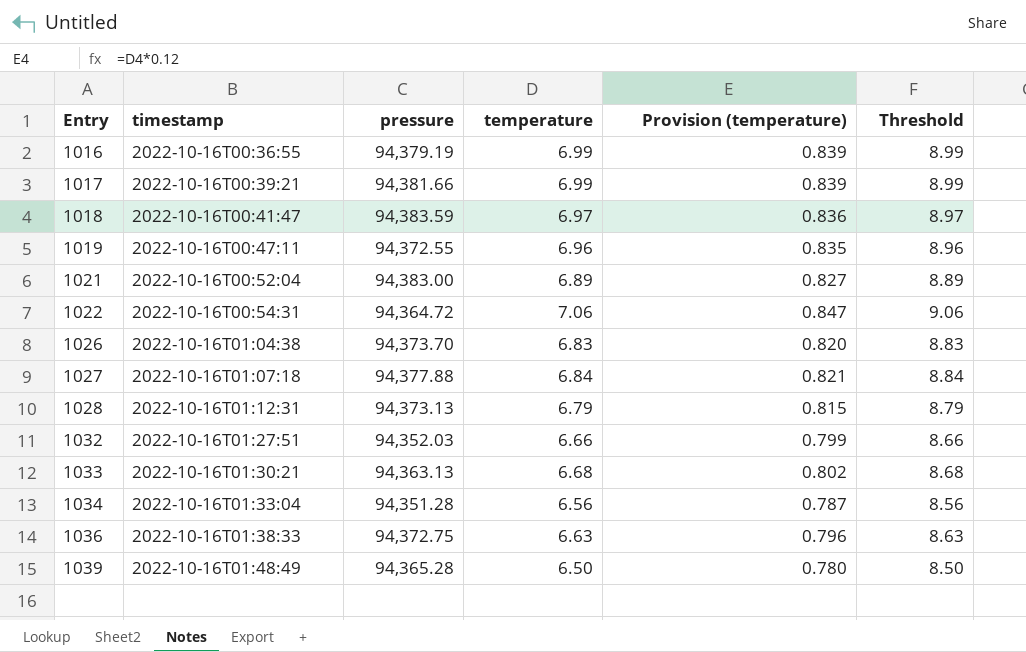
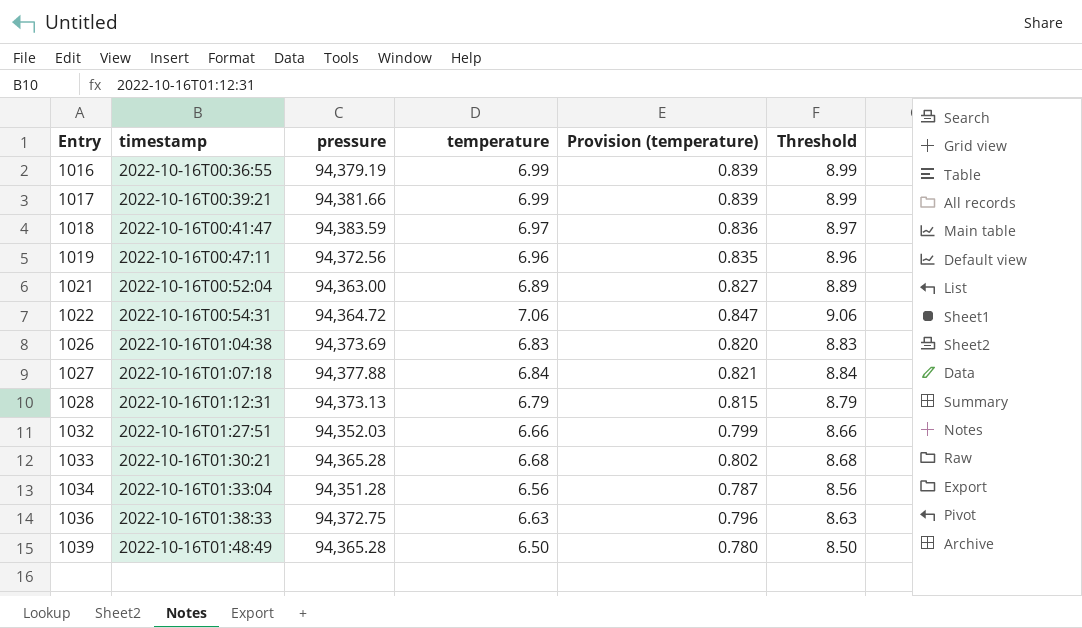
1019 | pressure: 94,372.55 -> 94,372.56
1021 | pressure: 94,383.00 -> 94,363.00
1026 | pressure: 94,373.70 -> 94,373.69
1033 | pressure: 94,363.13 -> 94,365.28

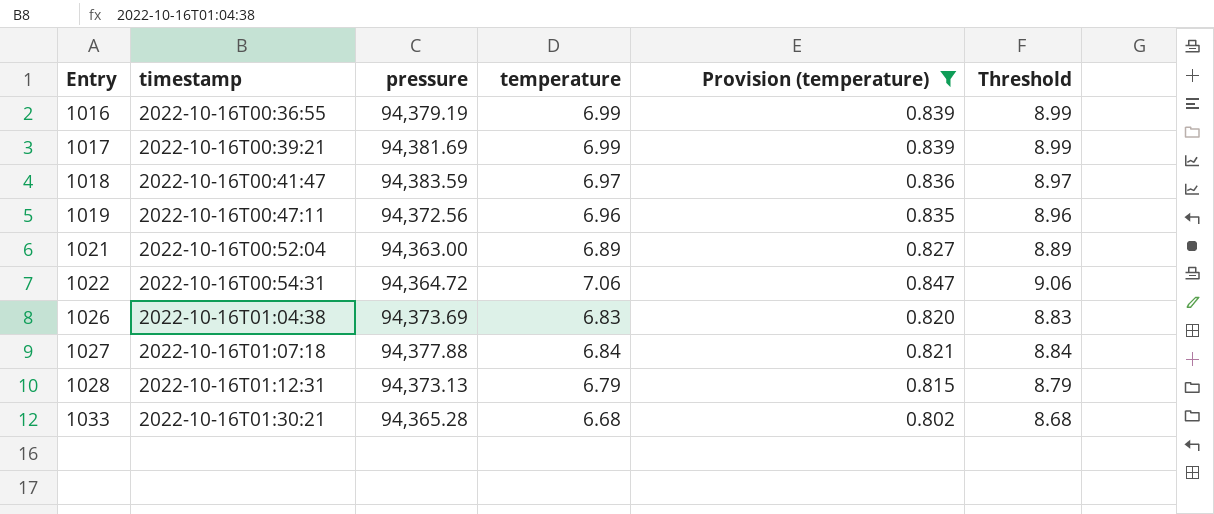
filter: none -> Provision (temperature) >= 0.802
1017 | pressure: 94,381.66 -> 94,381.69

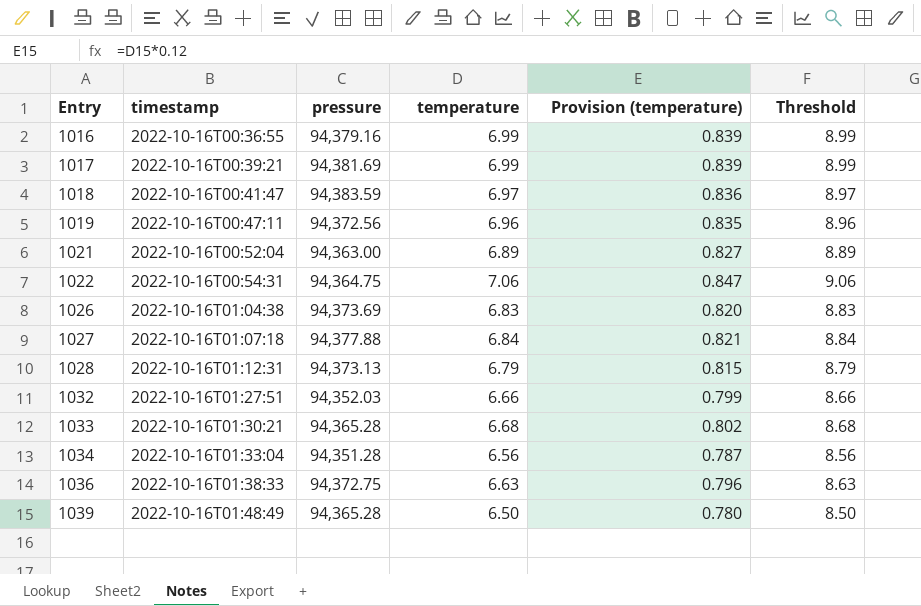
filter: Provision (temperature) >= 0.802 -> none
1016 | pressure: 94,379.19 -> 94,379.16
1022 | pressure: 94,364.72 -> 94,364.75

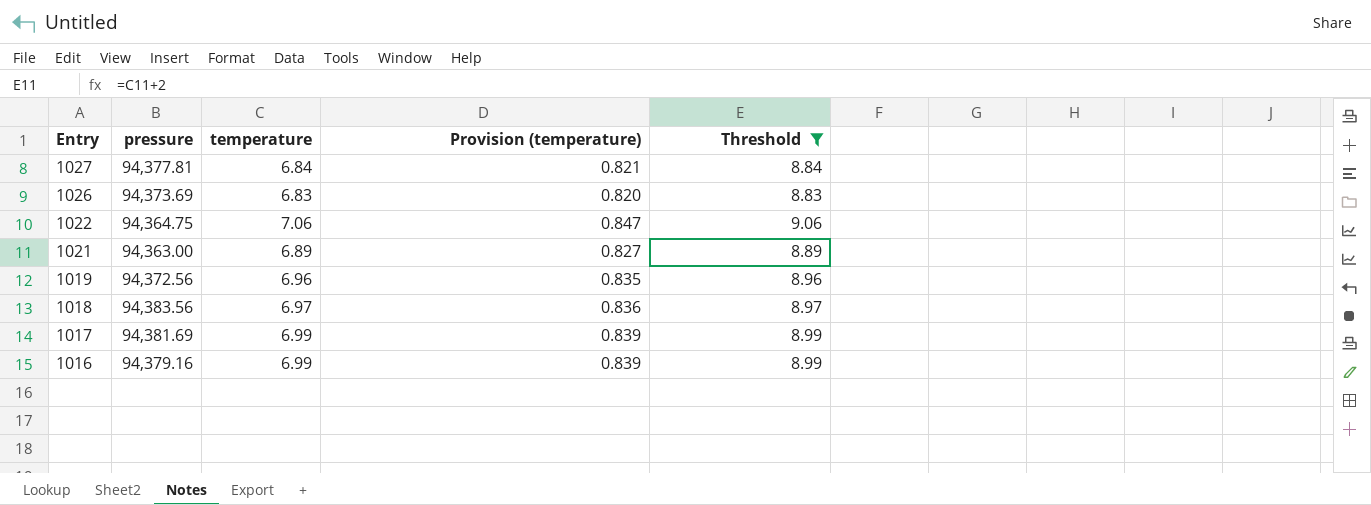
filter: none -> Threshold >= 8.83
row order: Entry ascending -> Entry descending
column timestamp | position: 2 -> none
1027 | pressure: 94,377.88 -> 94,377.81
1018 | pressure: 94,383.59 -> 94,383.56

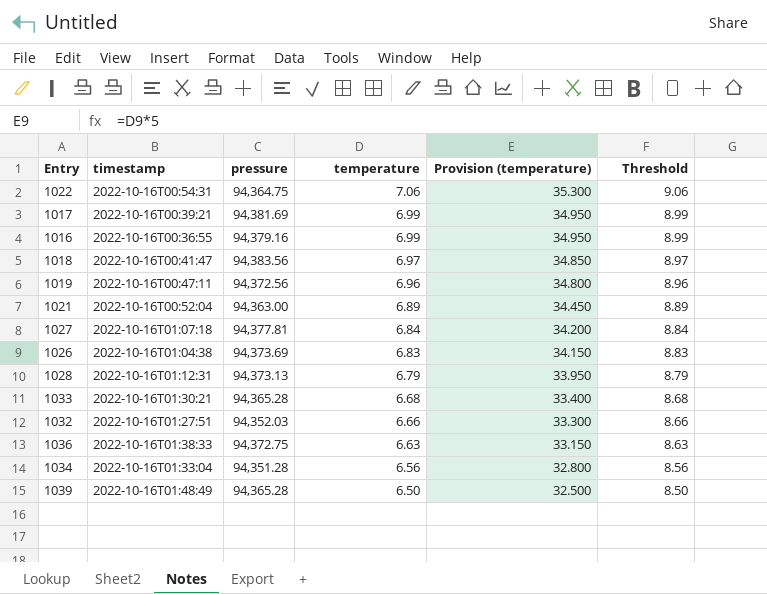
filter: Threshold >= 8.83 -> none
row order: Entry descending -> temperature descending
column timestamp | position: none -> 2
column Provision (temperature) | formula: [temperature] * 0.12 -> [temperature] * 5

